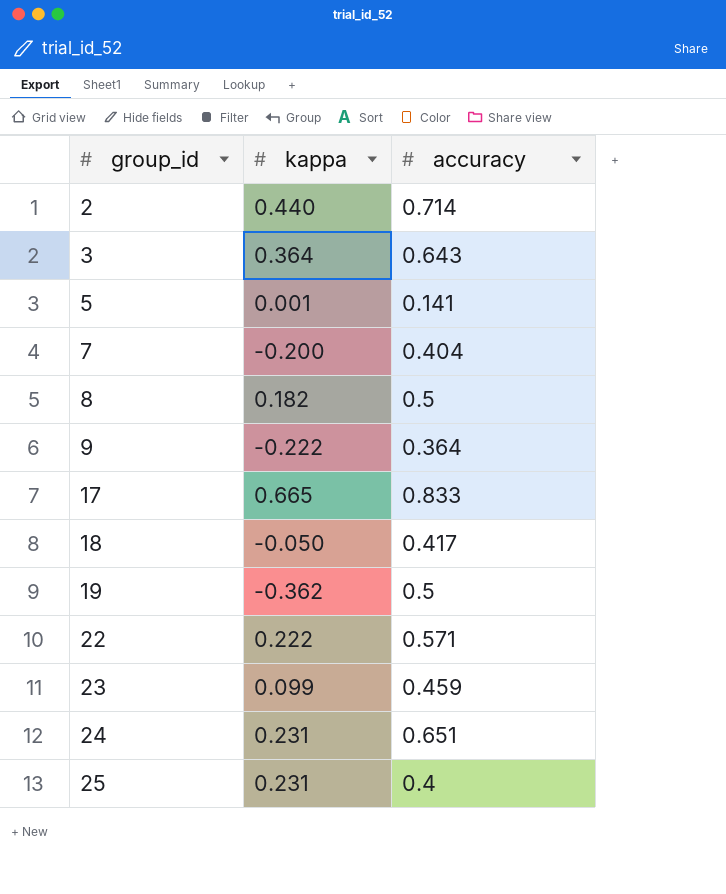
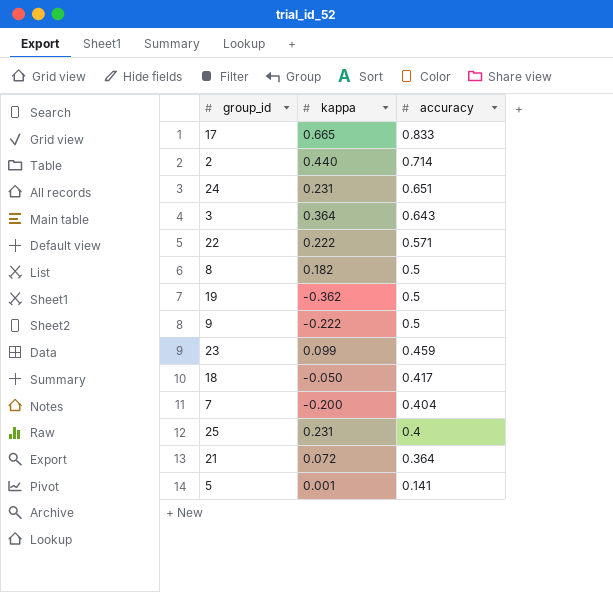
row order: group_id ascending -> accuracy descending
9 | accuracy: 0.364 -> 0.5
row 21: none -> 0.072 | 0.364

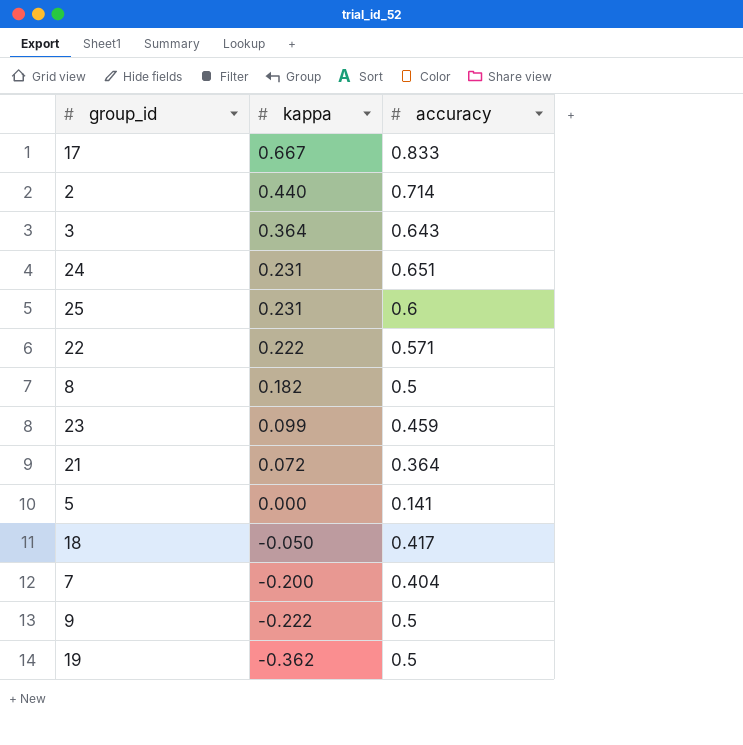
row order: accuracy descending -> kappa descending
17 | kappa: 0.665 -> 0.667
25 | accuracy: 0.4 -> 0.6
5 | kappa: 0.001 -> 0.000

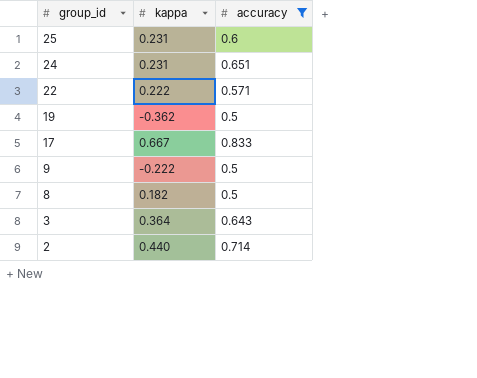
filter: none -> accuracy >= 0.5
row order: kappa descending -> group_id descending

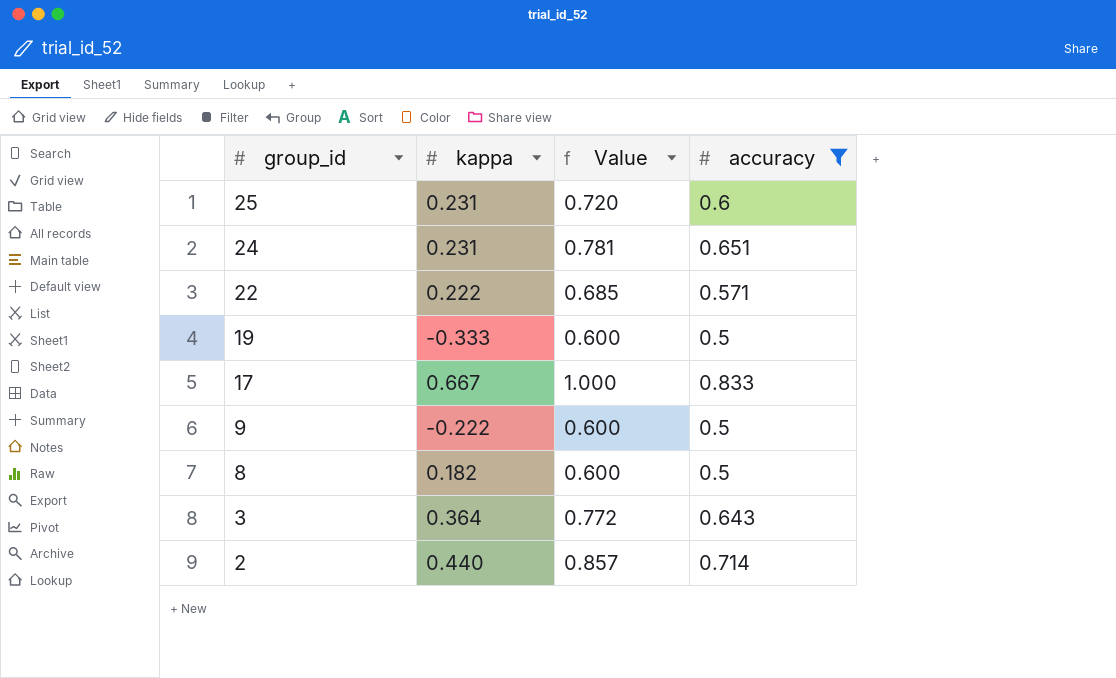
column Value | formula: none -> [accuracy] * 1.2
19 | kappa: -0.362 -> -0.333

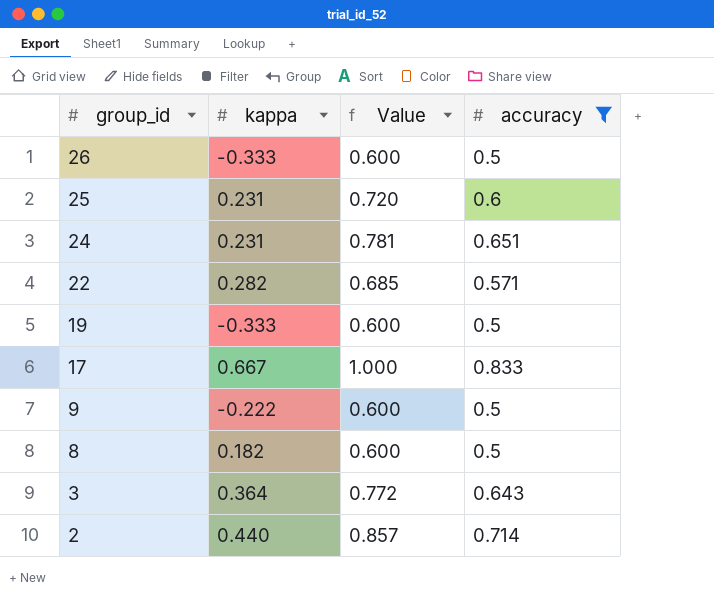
row 26: none -> -0.333 | 0.600 | 0.5
22 | kappa: 0.222 -> 0.282

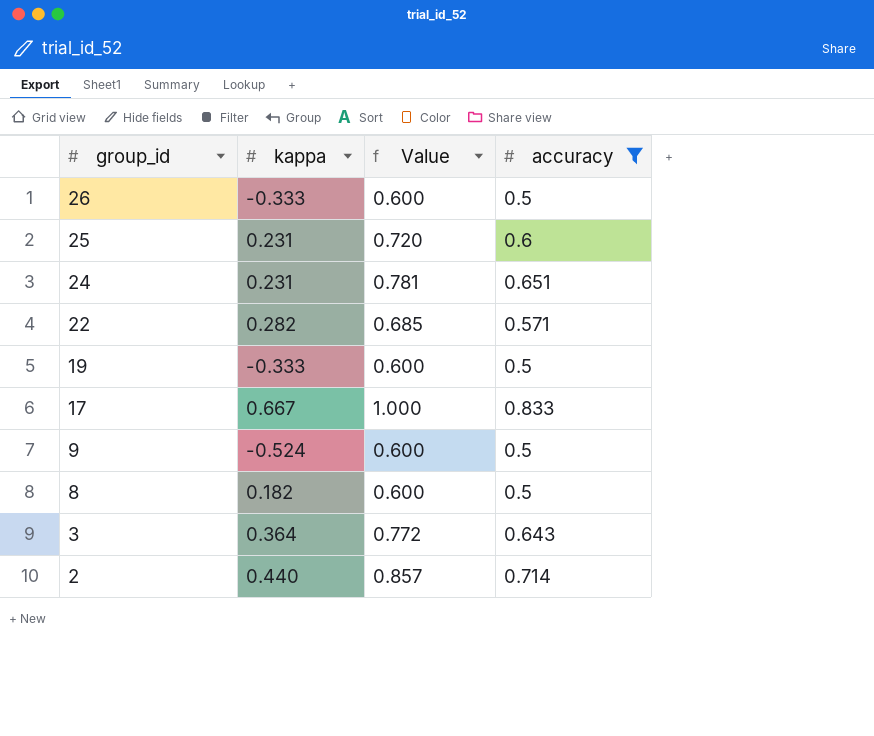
9 | kappa: -0.222 -> -0.524

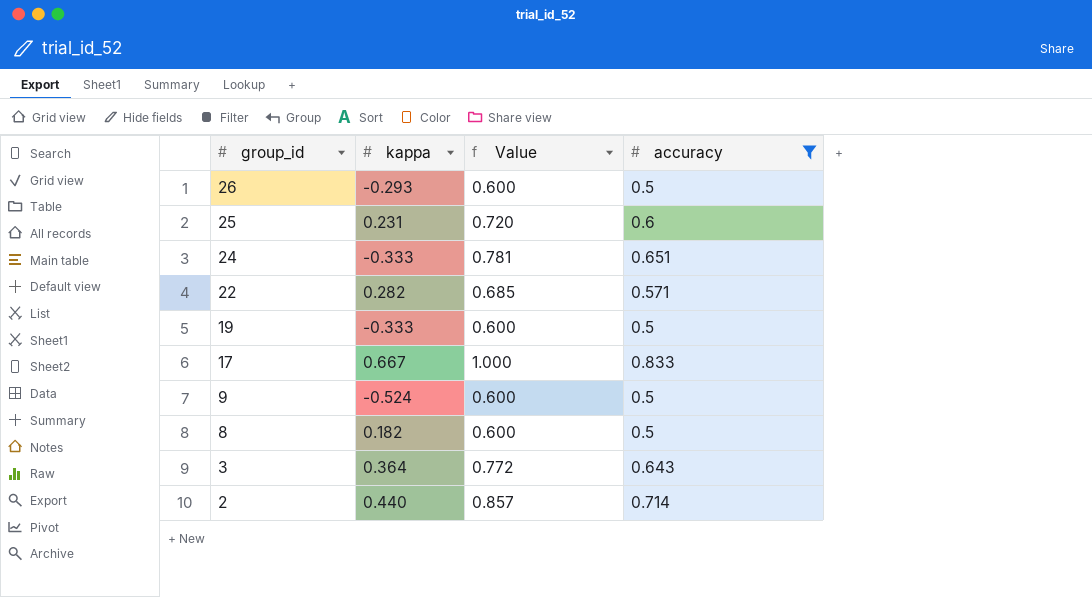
26 | kappa: -0.333 -> -0.293
24 | kappa: 0.231 -> -0.333

